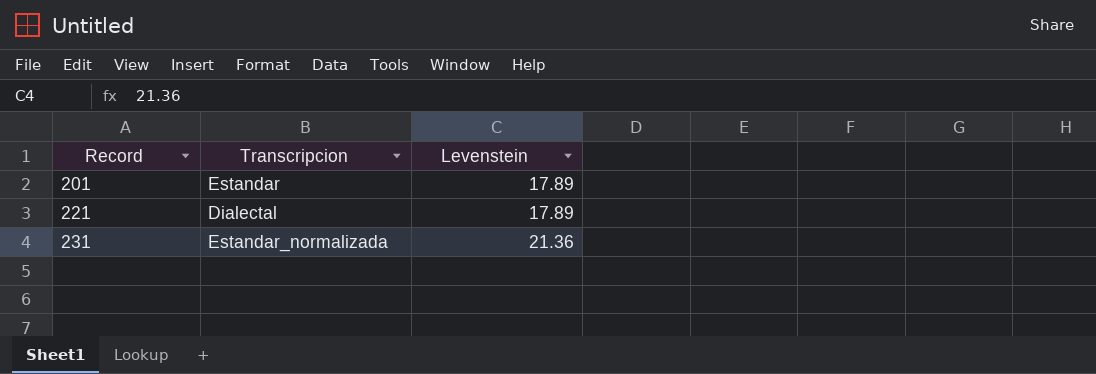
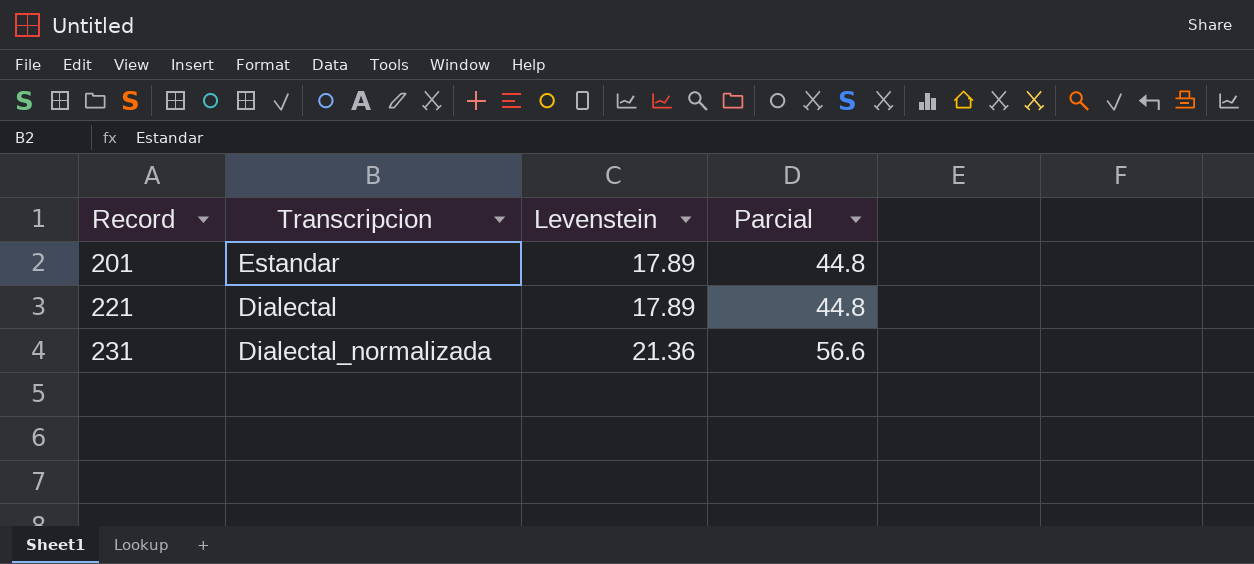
column Parcial | position: none -> 4
231 | Transcripcion: Estandar_normalizada -> Dialectal_normalizada

